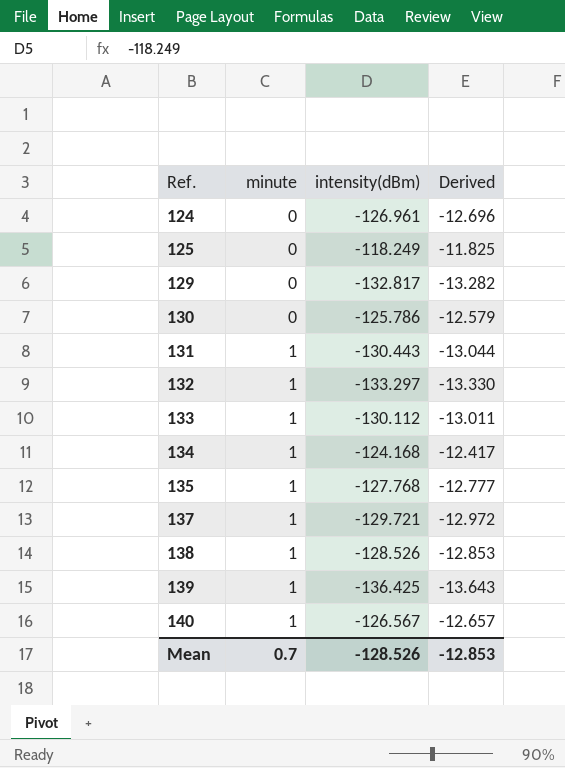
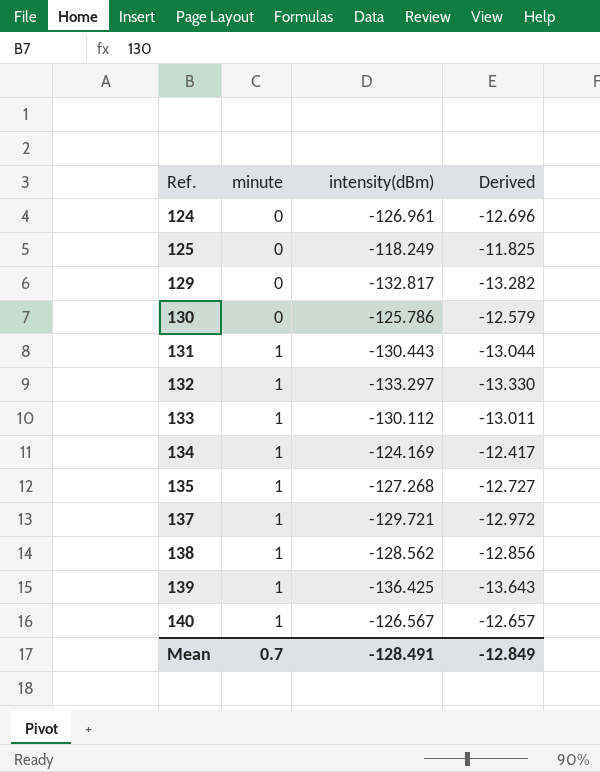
134 | intensity(dBm): -124.168 -> -124.169
135 | intensity(dBm): -127.768 -> -127.268
135 | Derived: -12.777 -> -12.727
138 | intensity(dBm): -128.526 -> -128.562
138 | Derived: -12.853 -> -12.856
Mean | intensity(dBm): -128.526 -> -128.491
Mean | Derived: -12.853 -> -12.849

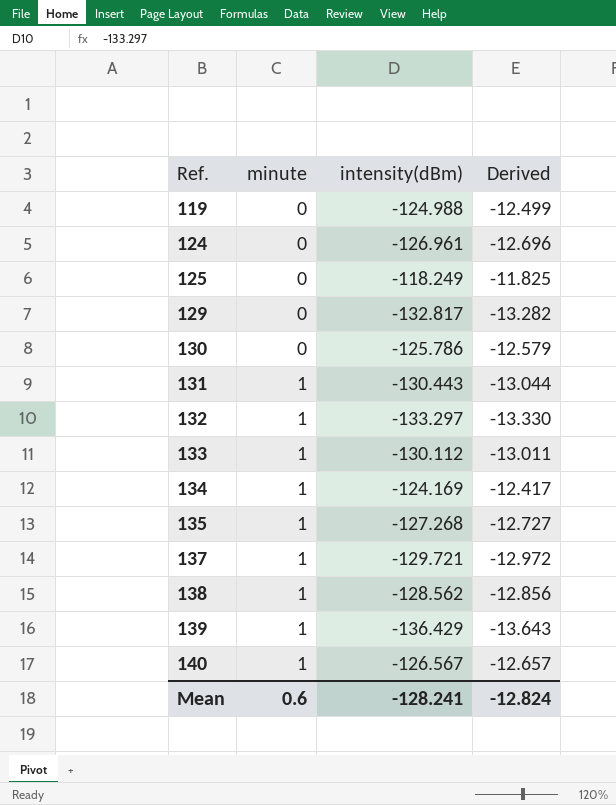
row 119: none -> 0 | -124.988 | -12.499
139 | intensity(dBm): -136.425 -> -136.429
Mean | minute: 0.7 -> 0.6
Mean | intensity(dBm): -128.491 -> -128.241
Mean | Derived: -12.849 -> -12.824

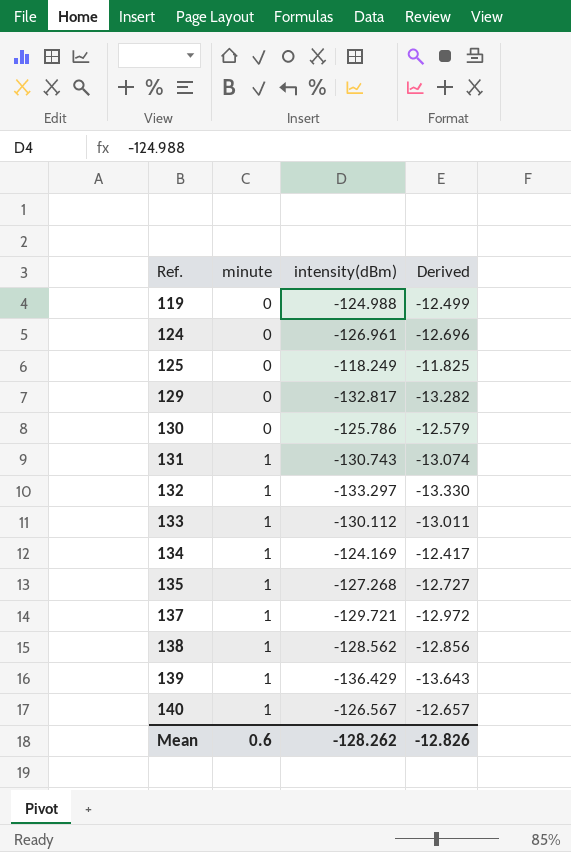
131 | intensity(dBm): -130.443 -> -130.743
131 | Derived: -13.044 -> -13.074
Mean | intensity(dBm): -128.241 -> -128.262
Mean | Derived: -12.824 -> -12.826

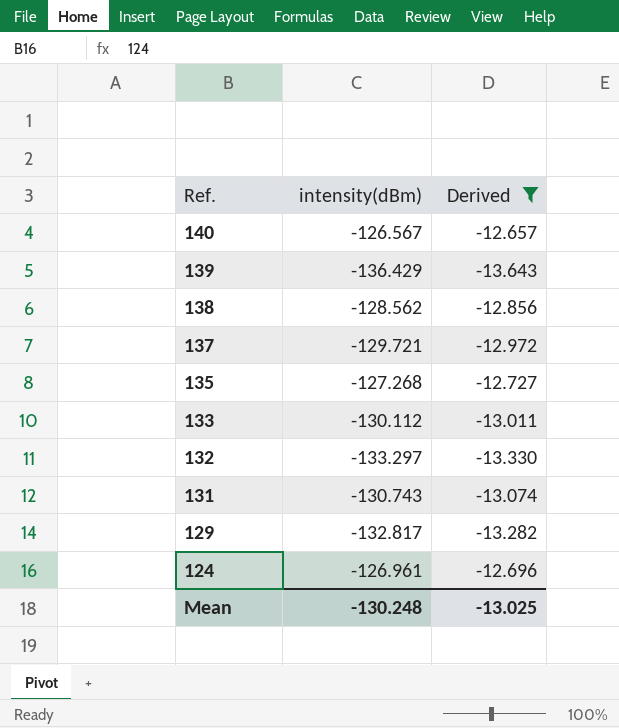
filter: none -> Derived <= -12.657
row order: Ref. ascending -> Ref. descending
column minute | position: 2 -> none
Mean | intensity(dBm): -128.262 -> -130.248
Mean | Derived: -12.826 -> -13.025

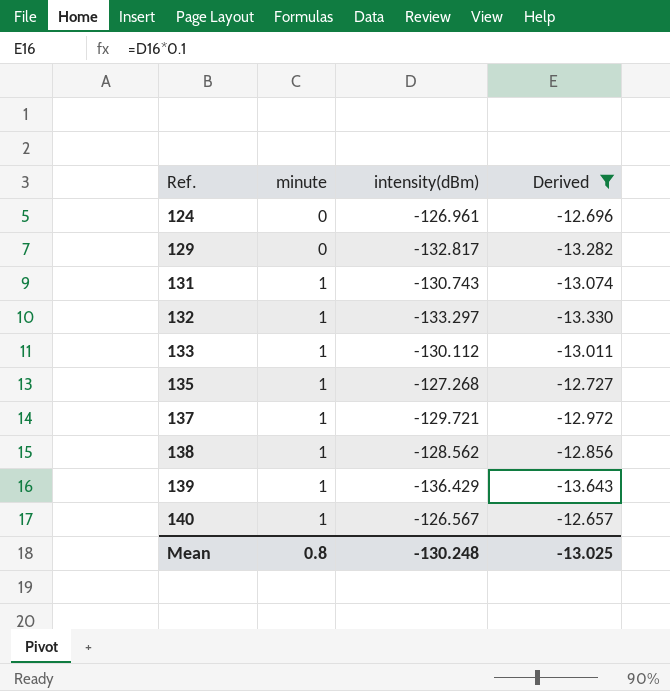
row order: Ref. descending -> Ref. ascending
column minute | position: none -> 2

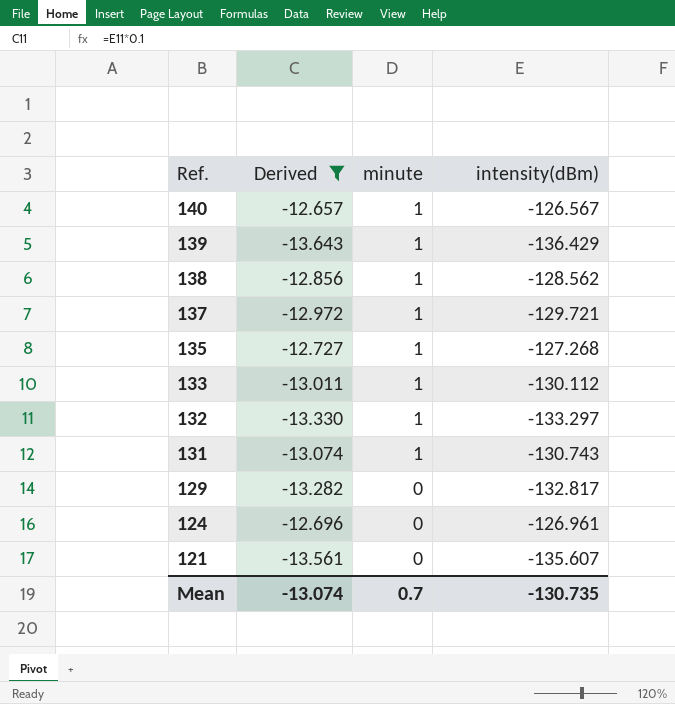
row order: Ref. ascending -> Ref. descending
column Derived | position: 4 -> 2
row 121: none -> -13.561 | 0 | -135.607
Mean | Derived: -13.025 -> -13.074
Mean | minute: 0.8 -> 0.7
Mean | intensity(dBm): -130.248 -> -130.735

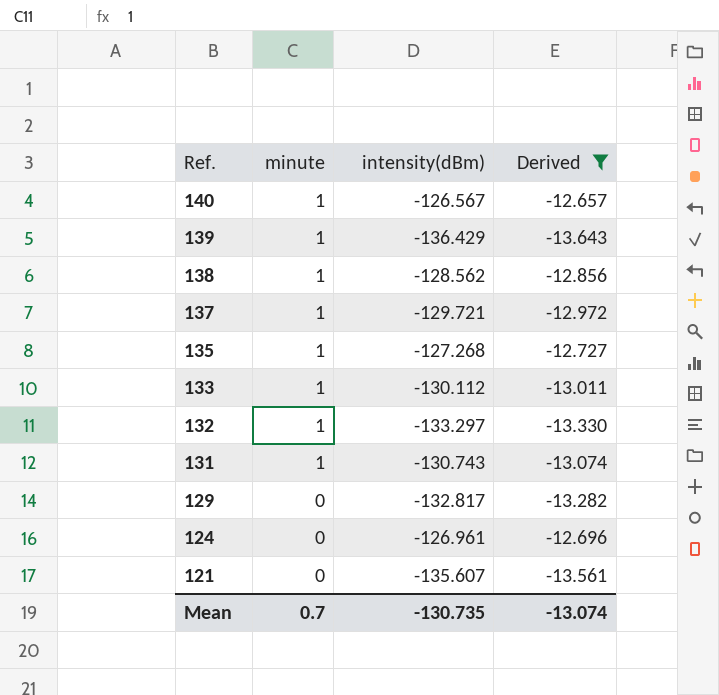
column Derived | position: 2 -> 4

